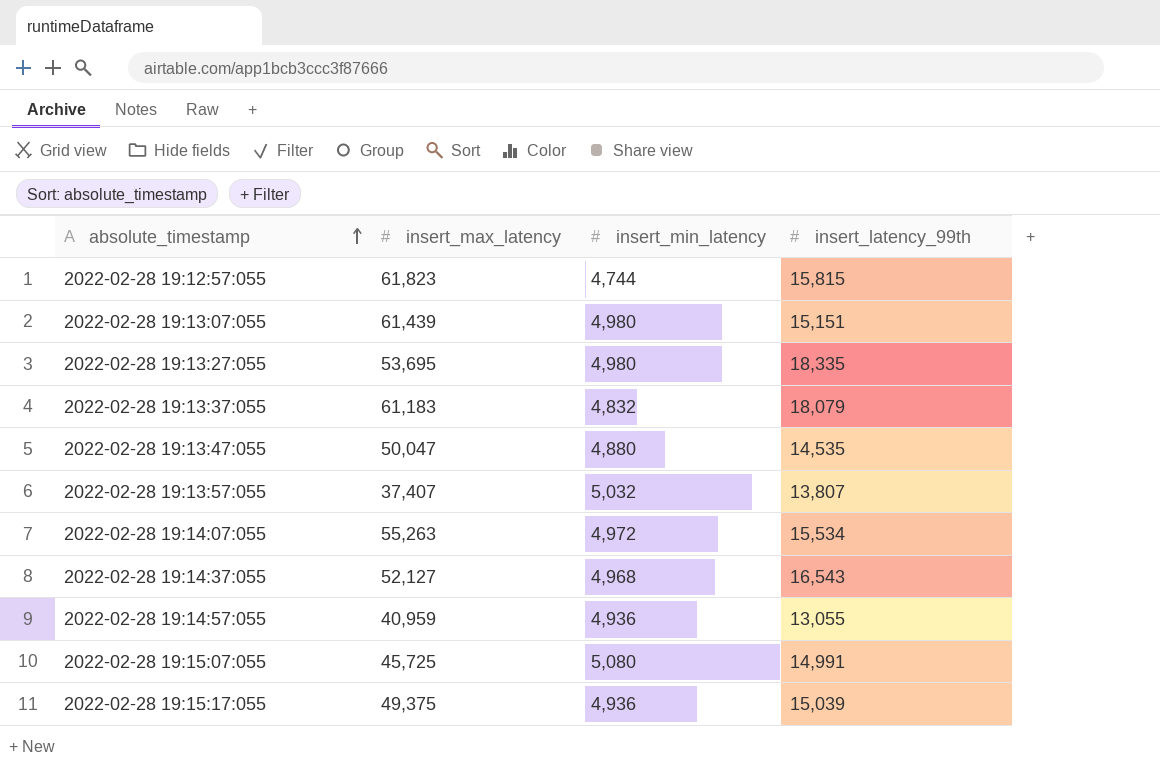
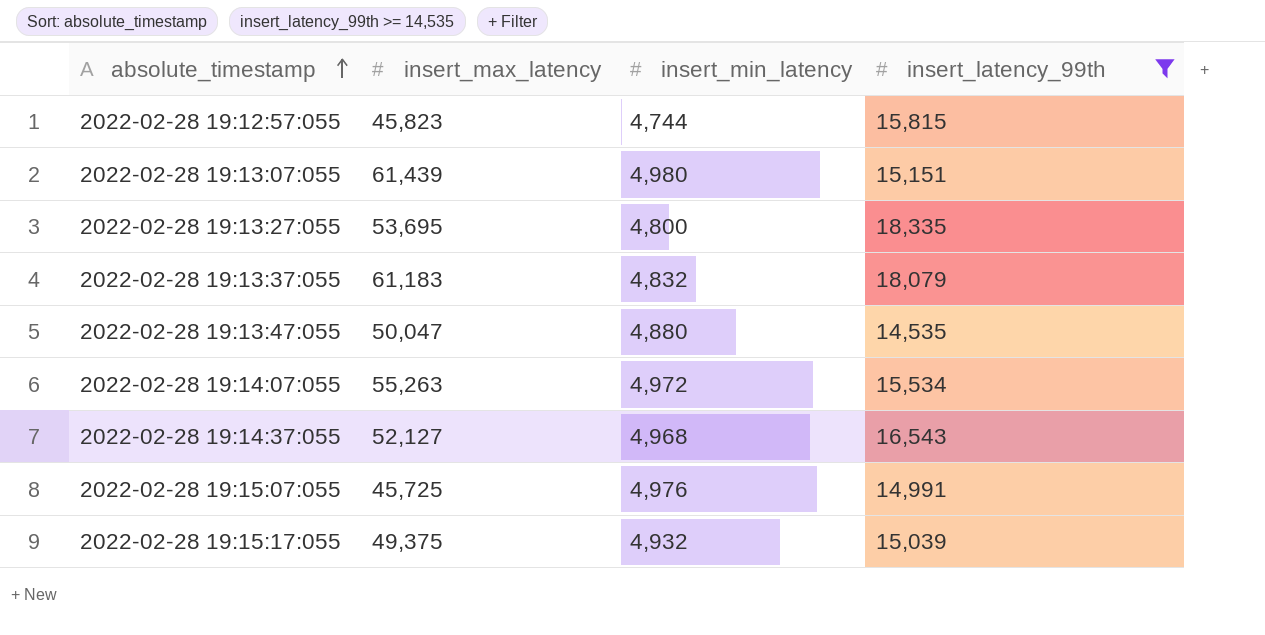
filter: none -> insert_latency_99th >= 14,535
2022-02-28 19:12:57:055 | insert_max_latency: 61,823 -> 45,823
2022-02-28 19:13:27:055 | insert_min_latency: 4,980 -> 4,800
2022-02-28 19:15:07:055 | insert_min_latency: 5,080 -> 4,976
2022-02-28 19:15:17:055 | insert_min_latency: 4,936 -> 4,932

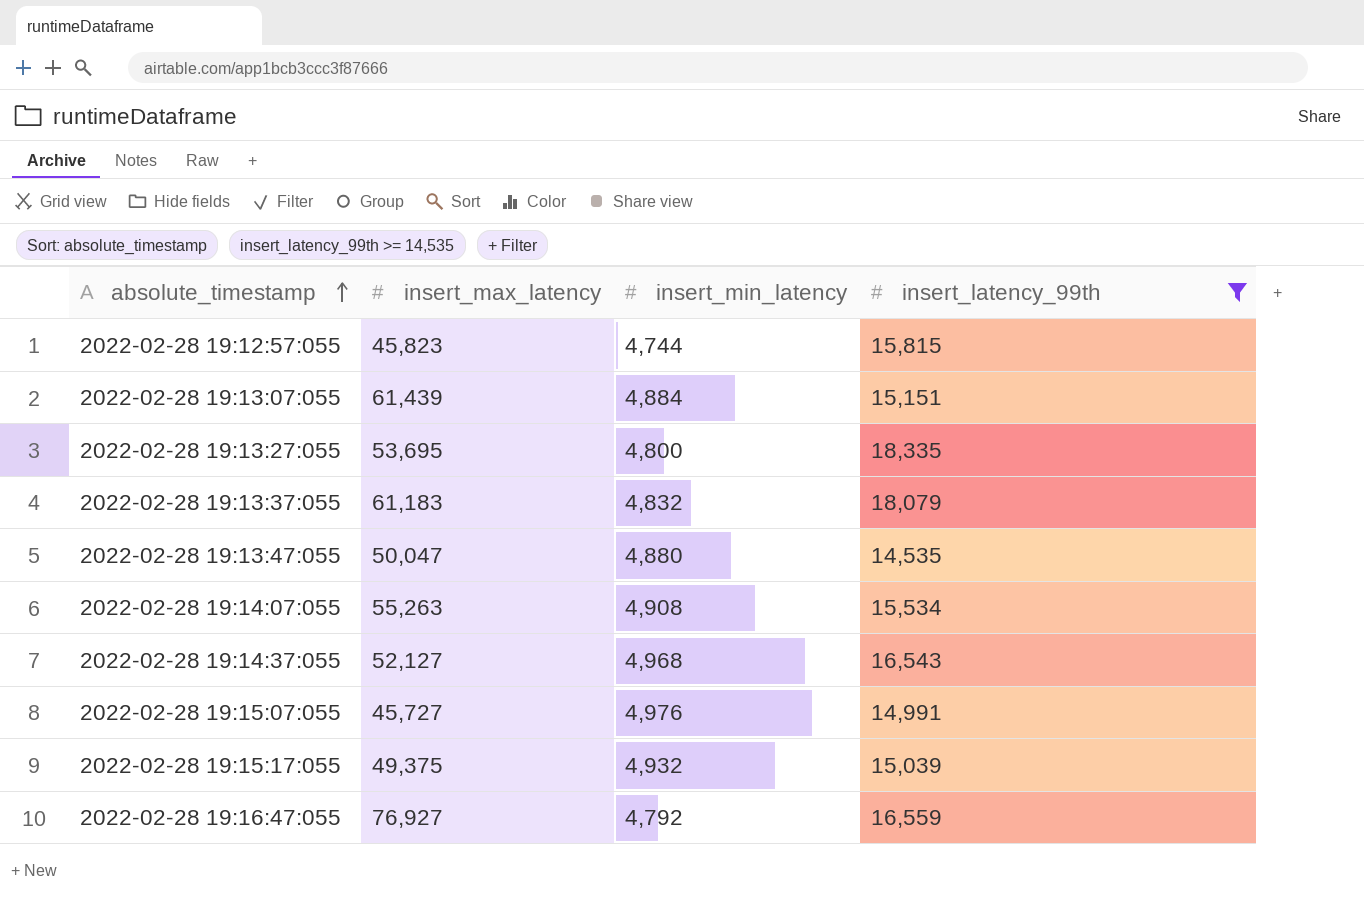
2022-02-28 19:13:07:055 | insert_min_latency: 4,980 -> 4,884
2022-02-28 19:14:07:055 | insert_min_latency: 4,972 -> 4,908
2022-02-28 19:15:07:055 | insert_max_latency: 45,725 -> 45,727
row 2022-02-28 19:16:47:055: none -> 76,927 | 4,792 | 16,559

